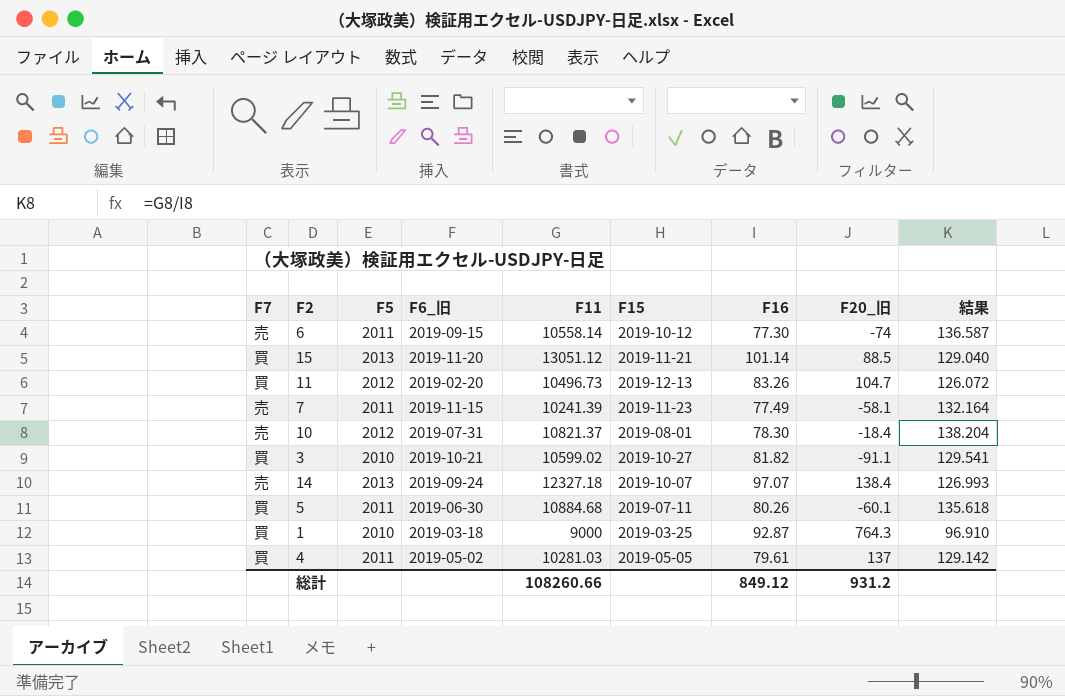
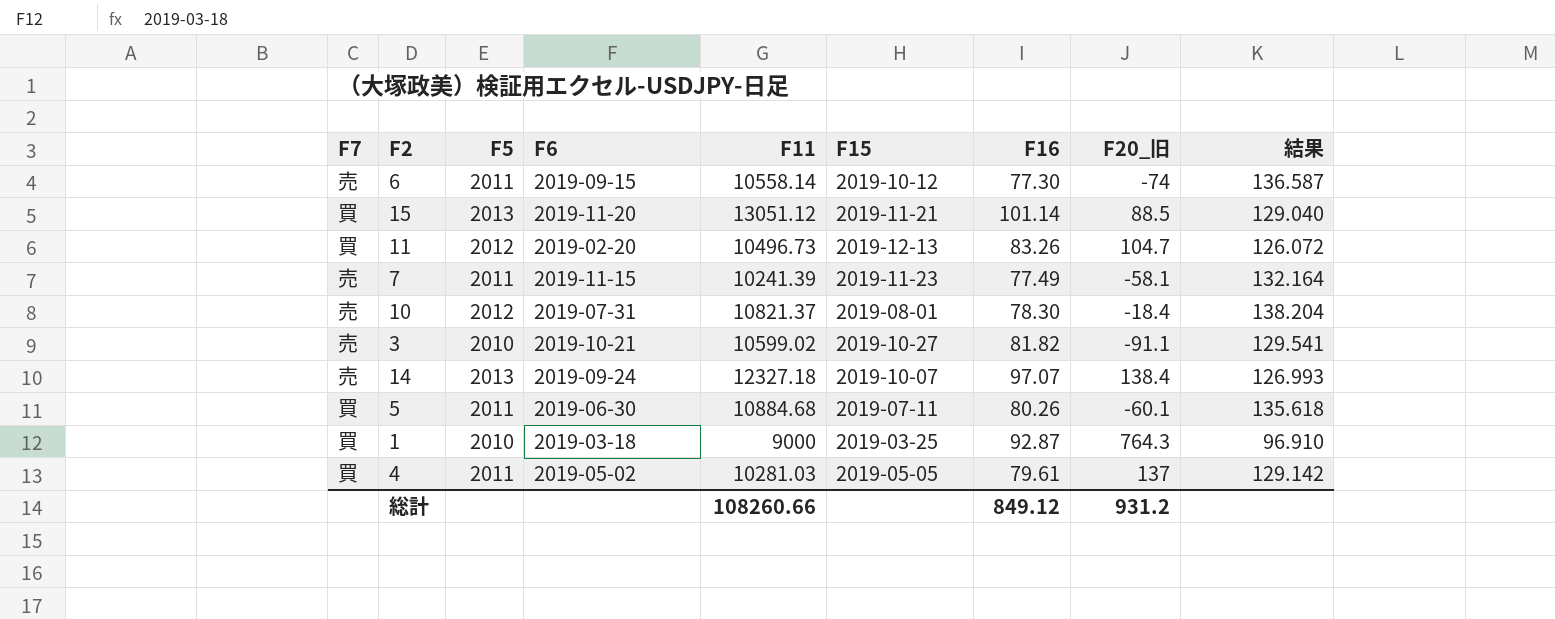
column name: F6_旧 -> F6
3 | F7: 買 -> 売

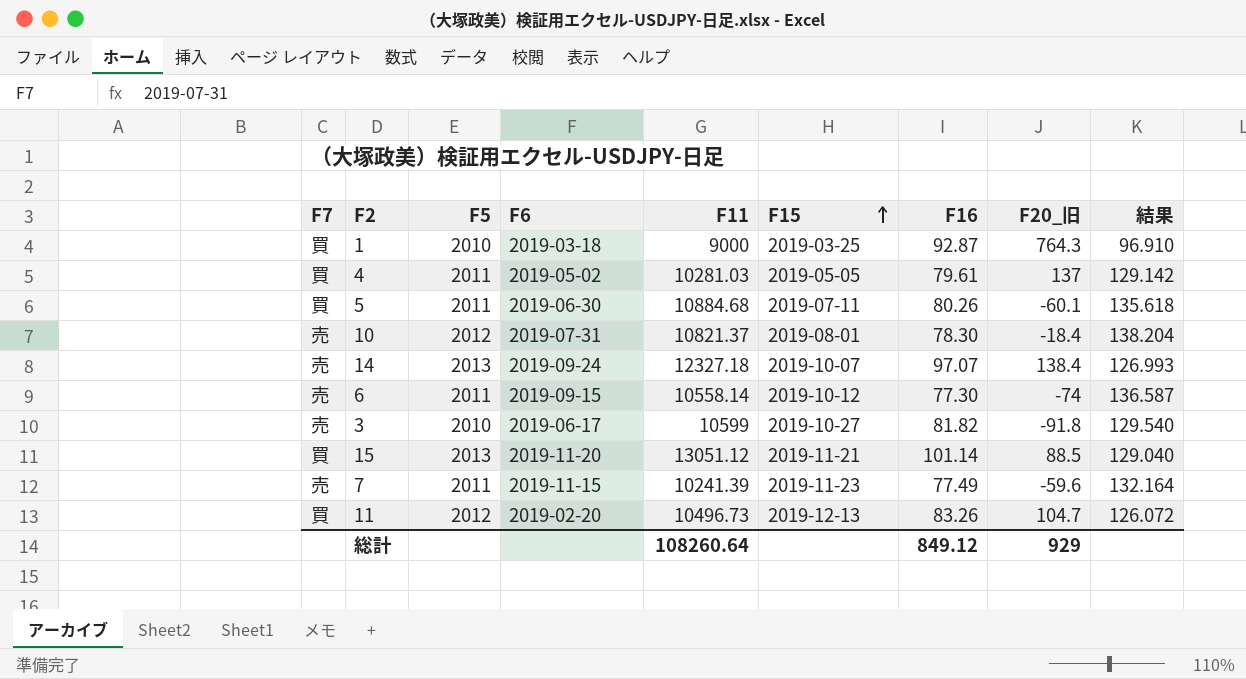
row order: none -> F15 ascending
3 | F6: 2019-10-21 -> 2019-06-17
3 | F11: 10599.02 -> 10599
3 | F20_旧: -91.1 -> -91.8
3 | 結果: 129.541 -> 129.540
7 | F20_旧: -58.1 -> -59.6
総計 | F11: 108260.66 -> 108260.64
総計 | F20_旧: 931.2 -> 929

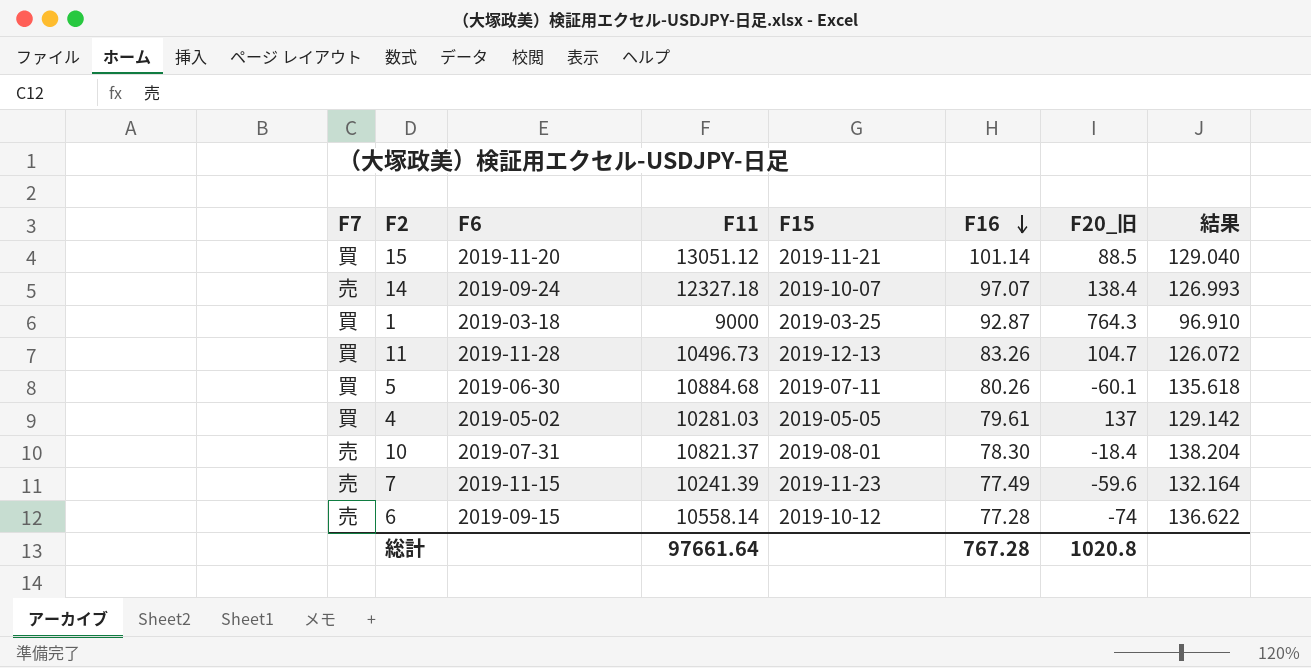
row order: F15 ascending -> F16 descending
column F5 | position: 3 -> none
row 3: 売 | 2010 | 2019-06-17 | 10599 | 2019-10-27 | 81.82 | -91.8 | 129.540 -> none
11 | F6: 2019-02-20 -> 2019-11-28
6 | F16: 77.30 -> 77.28
6 | 結果: 136.587 -> 136.622
総計 | F11: 108260.64 -> 97661.64
総計 | F16: 849.12 -> 767.28
総計 | F20_旧: 929 -> 1020.8

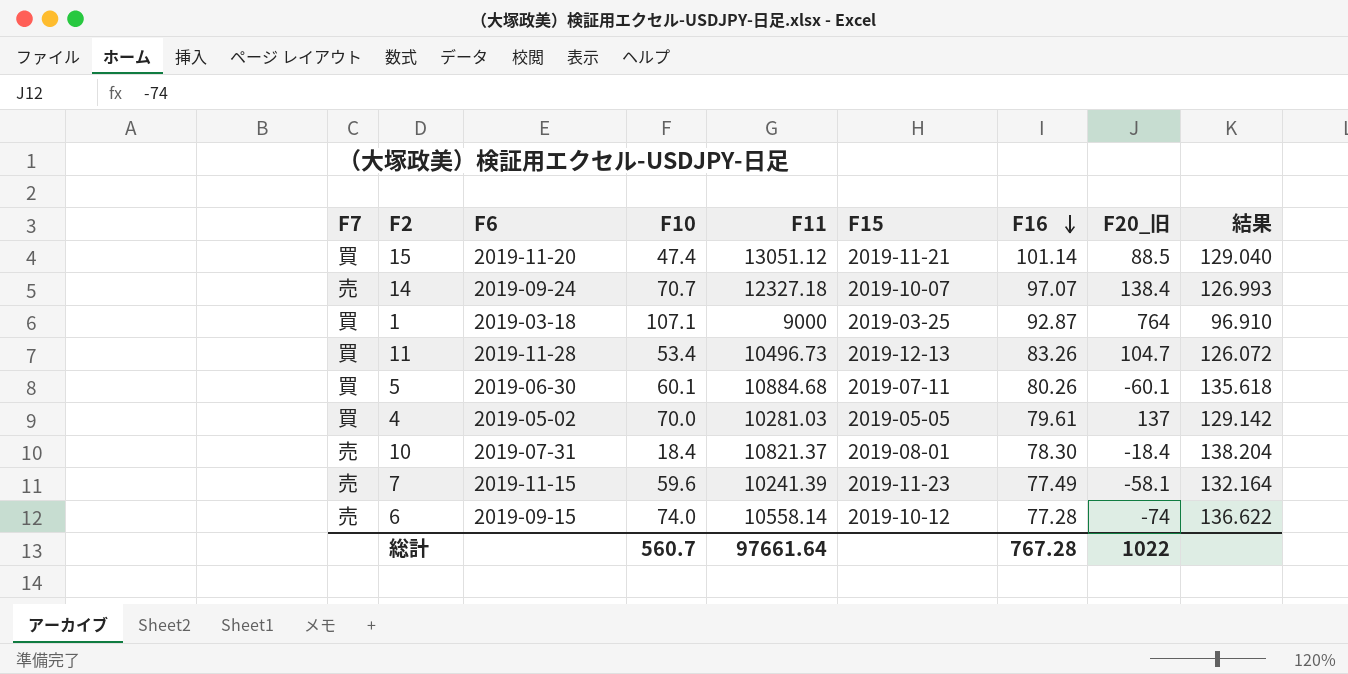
column F10 | position: none -> 4
1 | F20_旧: 764.3 -> 764
7 | F20_旧: -59.6 -> -58.1
総計 | F20_旧: 1020.8 -> 1022

